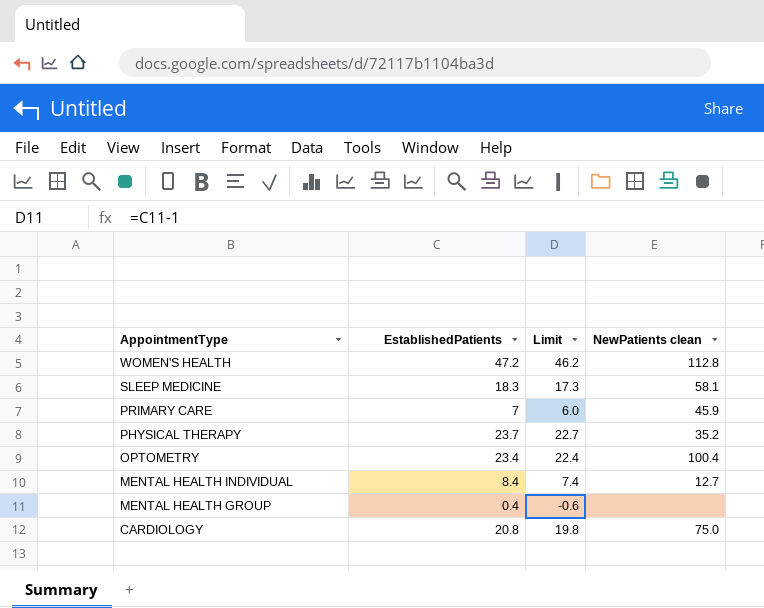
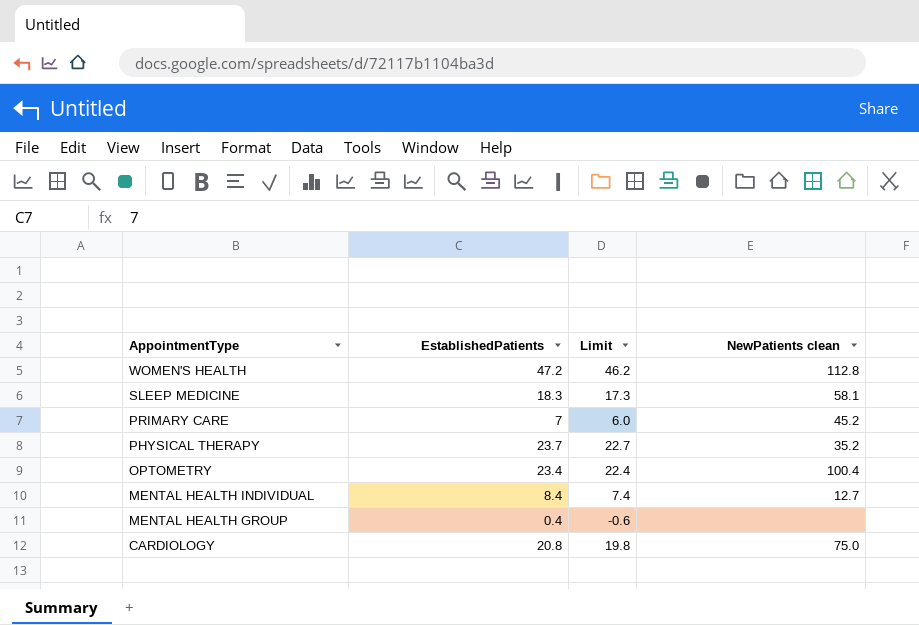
PRIMARY CARE | NewPatients clean: 45.9 -> 45.2

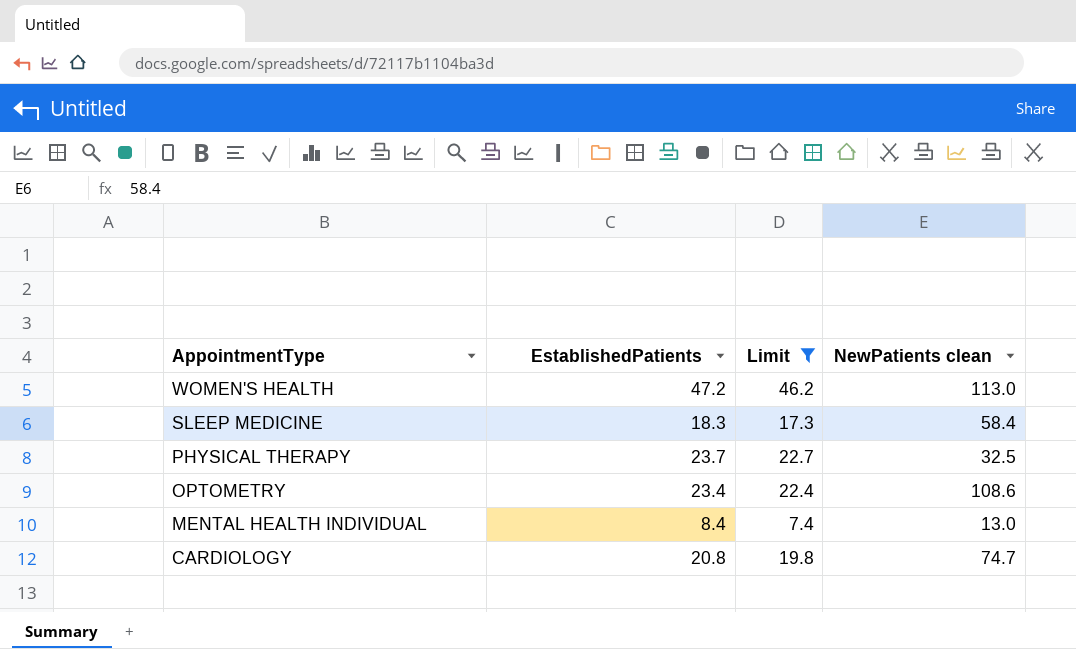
filter: none -> Limit >= 7.4
WOMEN'S HEALTH | NewPatients clean: 112.8 -> 113.0
SLEEP MEDICINE | NewPatients clean: 58.1 -> 58.4
PHYSICAL THERAPY | NewPatients clean: 35.2 -> 32.5
OPTOMETRY | NewPatients clean: 100.4 -> 108.6
MENTAL HEALTH INDIVIDUAL | NewPatients clean: 12.7 -> 13.0
CARDIOLOGY | NewPatients clean: 75.0 -> 74.7

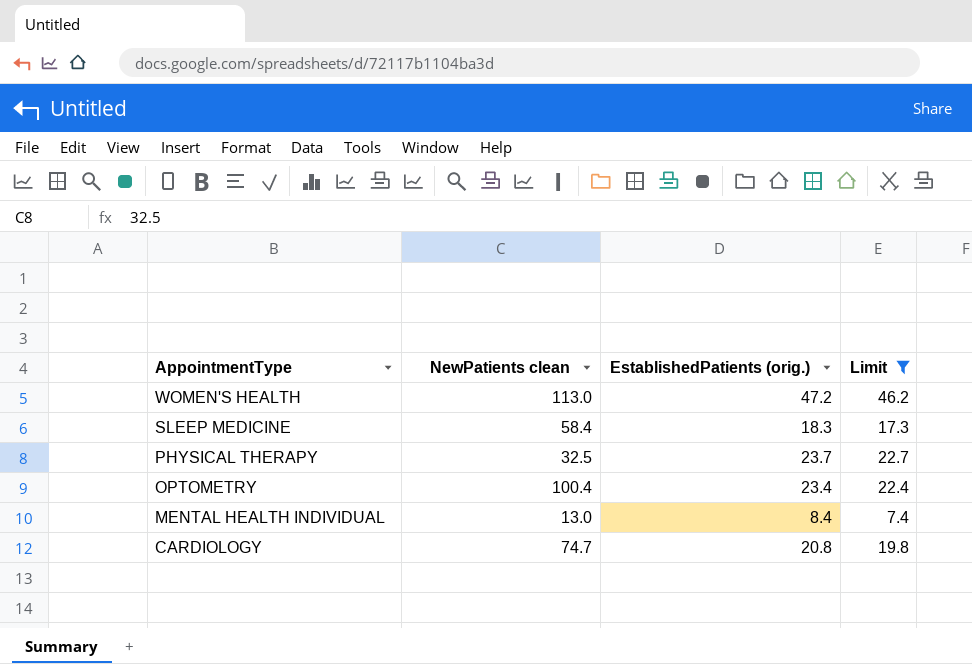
column NewPatients clean | position: 4 -> 2
column name: EstablishedPatients -> EstablishedPatients (orig.)
OPTOMETRY | NewPatients clean: 108.6 -> 100.4

